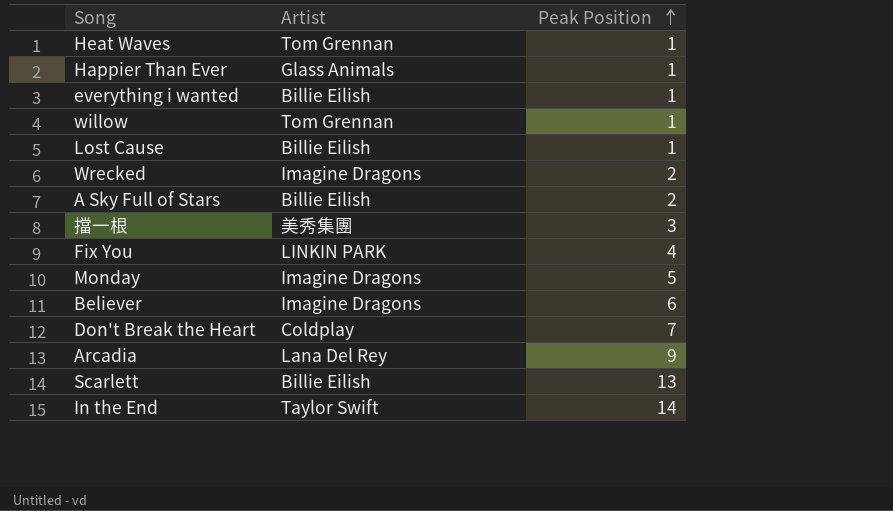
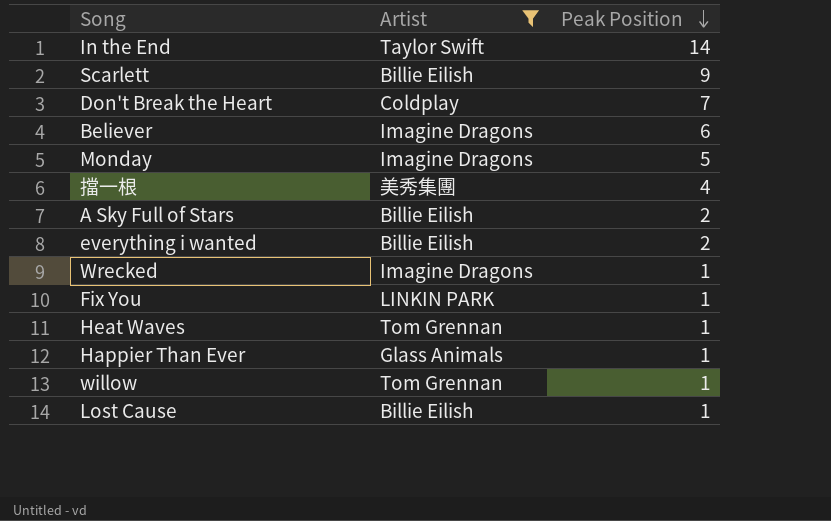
filter: none -> Artist != Lana Del Rey
row order: Peak Position ascending -> Peak Position descending
Scarlett | Peak Position: 13 -> 9
擋一根 | Peak Position: 3 -> 4
everything i wanted | Peak Position: 1 -> 2
Wrecked | Peak Position: 2 -> 1
Fix You | Peak Position: 4 -> 1

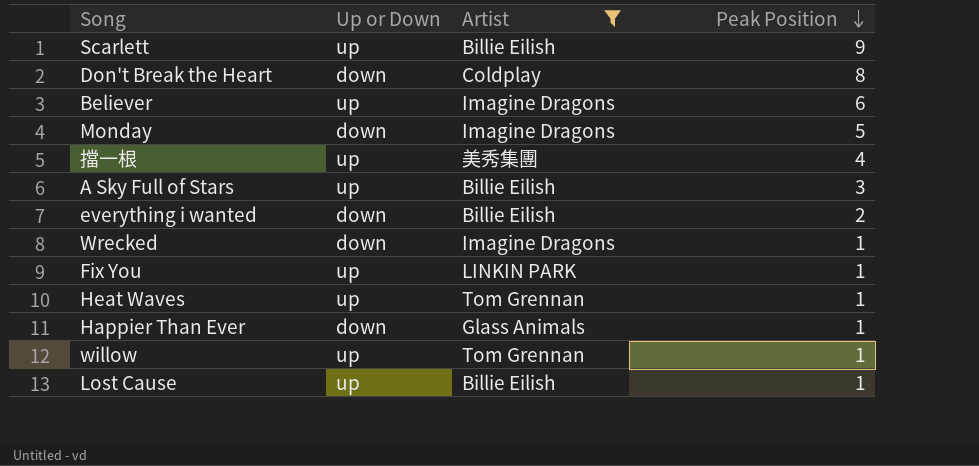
column Up or Down | position: none -> 2
row In the End: Taylor Swift | 14 -> none
Don't Break the Heart | Peak Position: 7 -> 8
A Sky Full of Stars | Peak Position: 2 -> 3

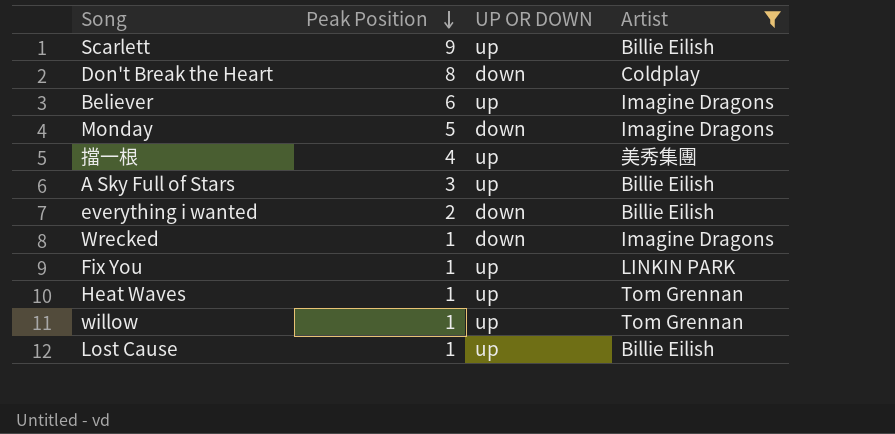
column Peak Position | position: 4 -> 2
column name: Up or Down -> UP OR DOWN
row Happier Than Ever: down | Glass Animals | 1 -> none

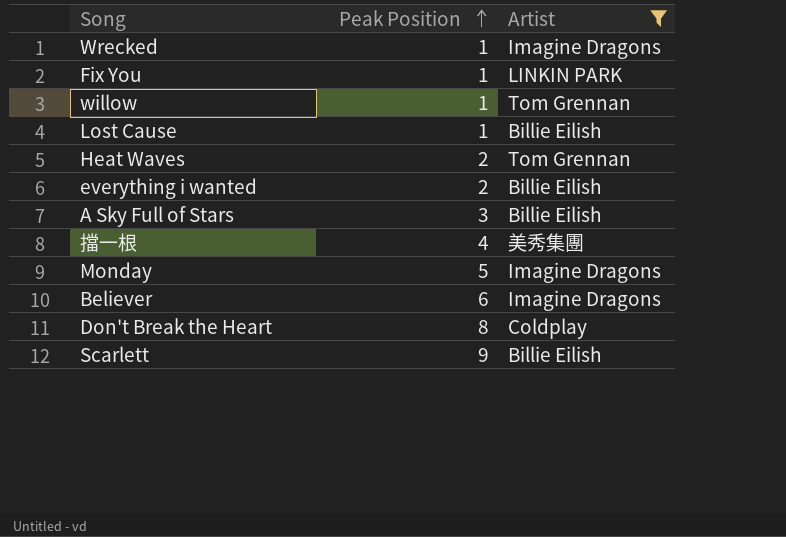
row order: Peak Position descending -> Peak Position ascending
column UP OR DOWN | position: 3 -> none
Heat Waves | Peak Position: 1 -> 2

